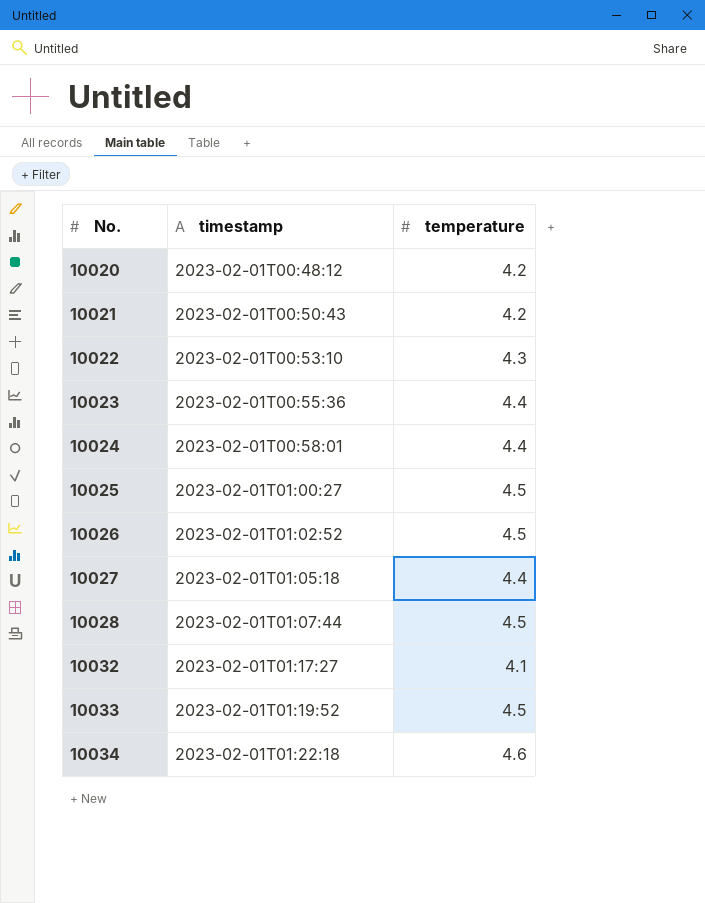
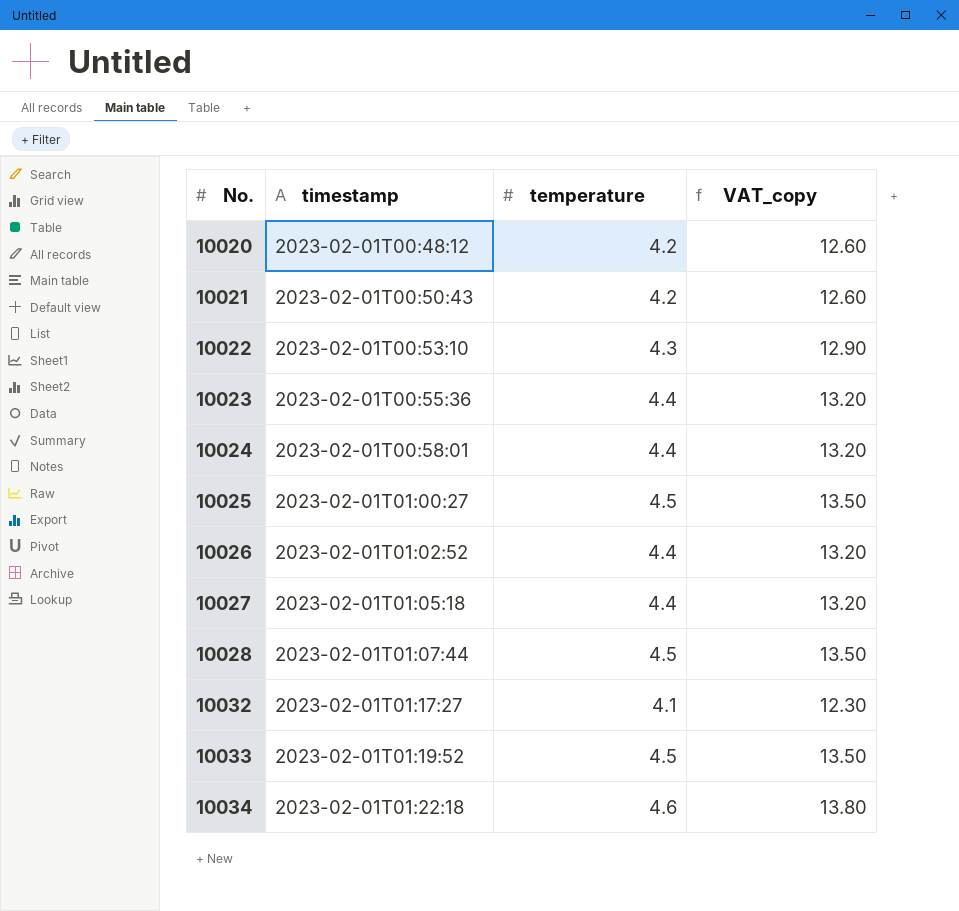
column VAT_copy | formula: none -> [temperature] * 3
10026 | temperature: 4.5 -> 4.4

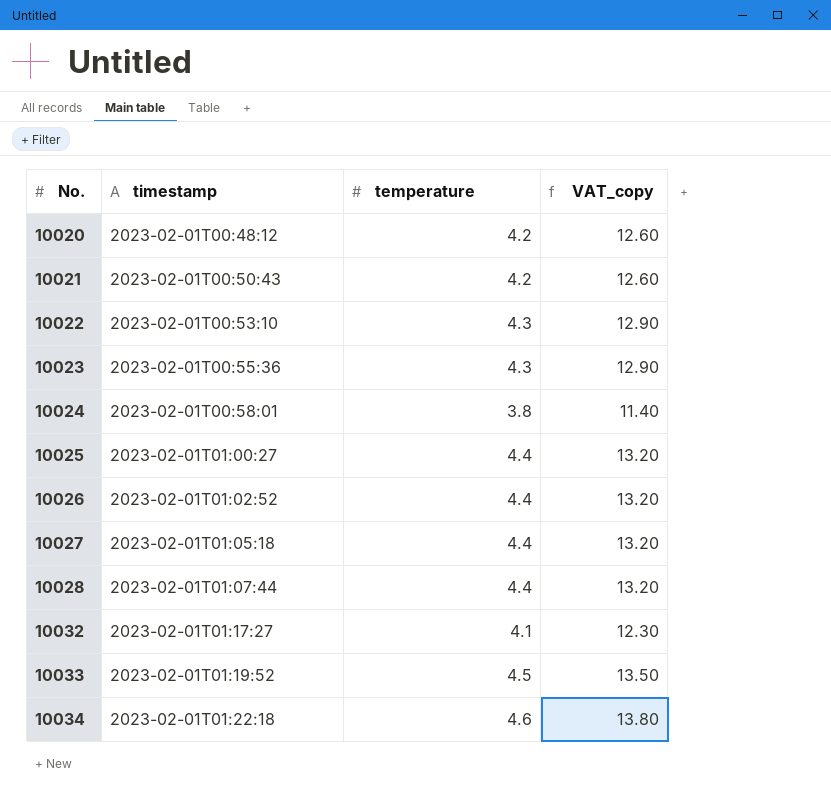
10023 | temperature: 4.4 -> 4.3
10023 | VAT_copy: 13.20 -> 12.90
10024 | temperature: 4.4 -> 3.8
10024 | VAT_copy: 13.20 -> 11.40
10025 | temperature: 4.5 -> 4.4
10025 | VAT_copy: 13.50 -> 13.20
10028 | temperature: 4.5 -> 4.4
10028 | VAT_copy: 13.50 -> 13.20

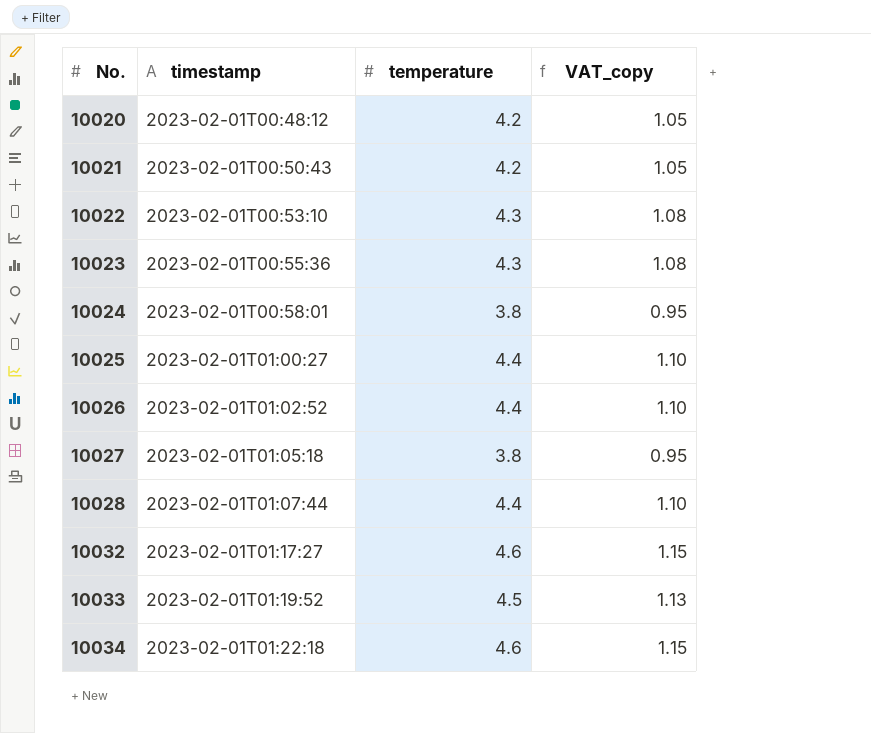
column VAT_copy | formula: [temperature] * 3 -> [temperature] * 0.25
10027 | temperature: 4.4 -> 3.8
10032 | temperature: 4.1 -> 4.6

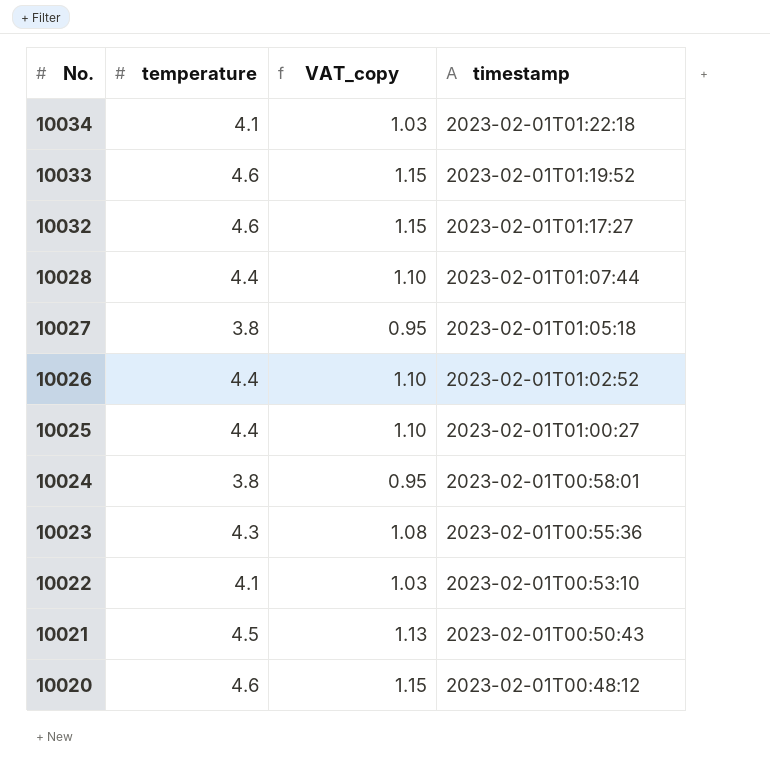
row order: No. ascending -> No. descending
column timestamp | position: 2 -> 4
10034 | temperature: 4.6 -> 4.1
10034 | VAT_copy: 1.15 -> 1.03
10033 | temperature: 4.5 -> 4.6
10033 | VAT_copy: 1.13 -> 1.15
10022 | temperature: 4.3 -> 4.1
10022 | VAT_copy: 1.08 -> 1.03
10021 | temperature: 4.2 -> 4.5
10021 | VAT_copy: 1.05 -> 1.13
10020 | temperature: 4.2 -> 4.6
10020 | VAT_copy: 1.05 -> 1.15

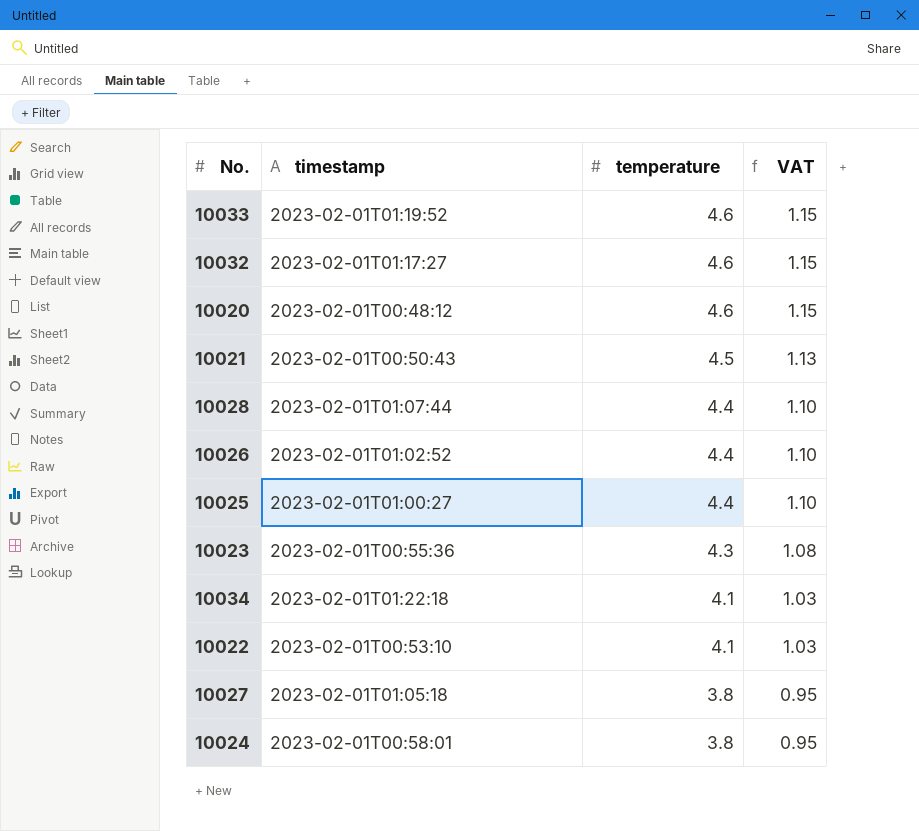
row order: No. descending -> temperature descending
column timestamp | position: 4 -> 2
column name: VAT_copy -> VAT

